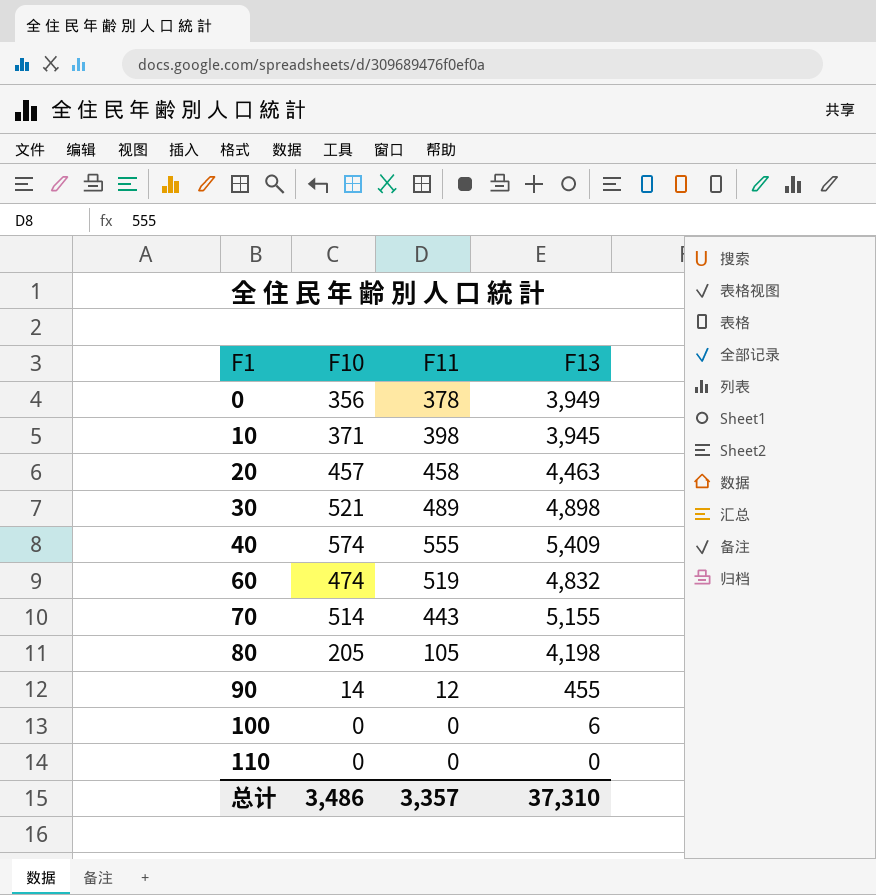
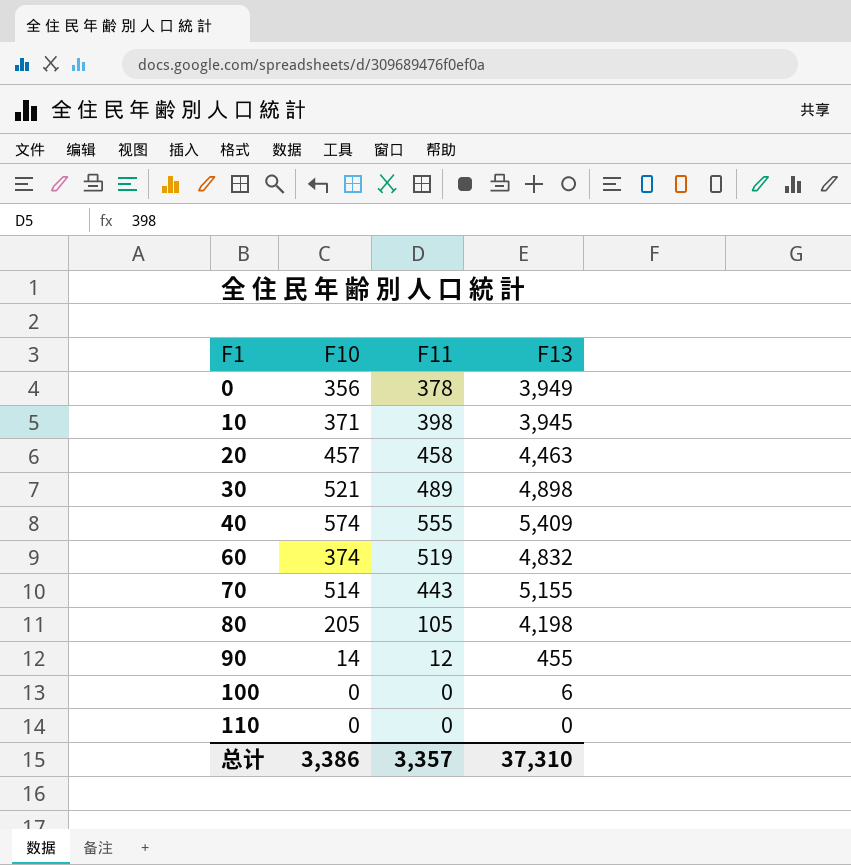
60 | F10: 474 -> 374
总计 | F10: 3,486 -> 3,386

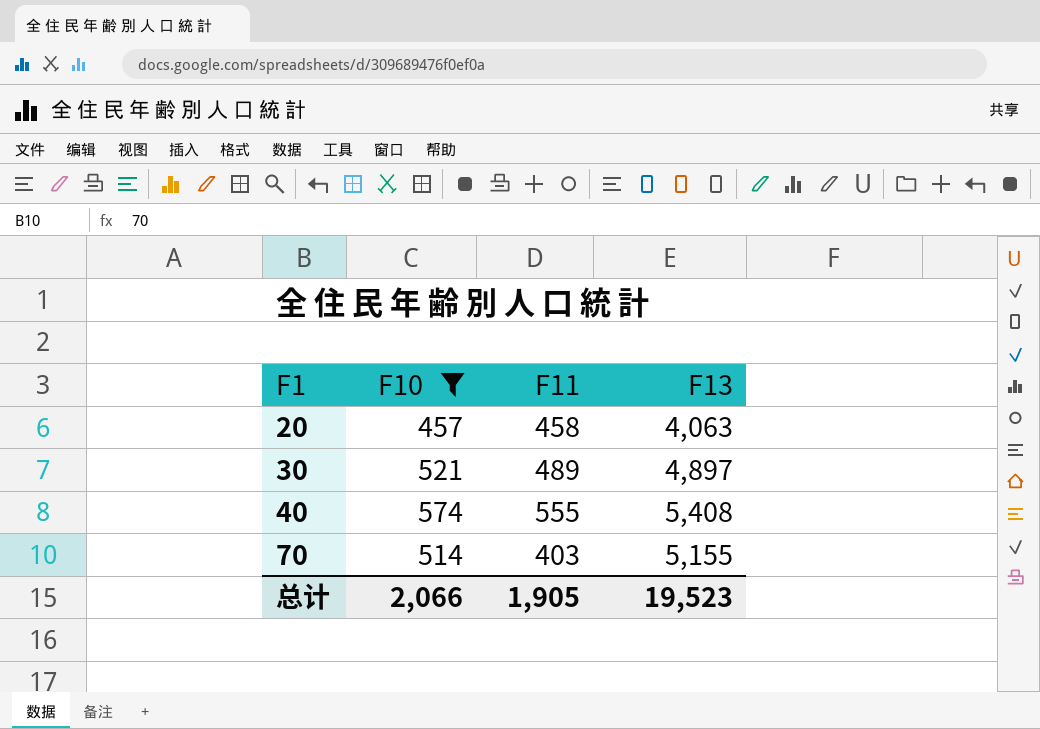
filter: none -> F10 >= 457
20 | F13: 4,463 -> 4,063
30 | F13: 4,898 -> 4,897
40 | F13: 5,409 -> 5,408
70 | F11: 443 -> 403
总计 | F10: 3,386 -> 2,066
总计 | F11: 3,357 -> 1,905
总计 | F13: 37,310 -> 19,523

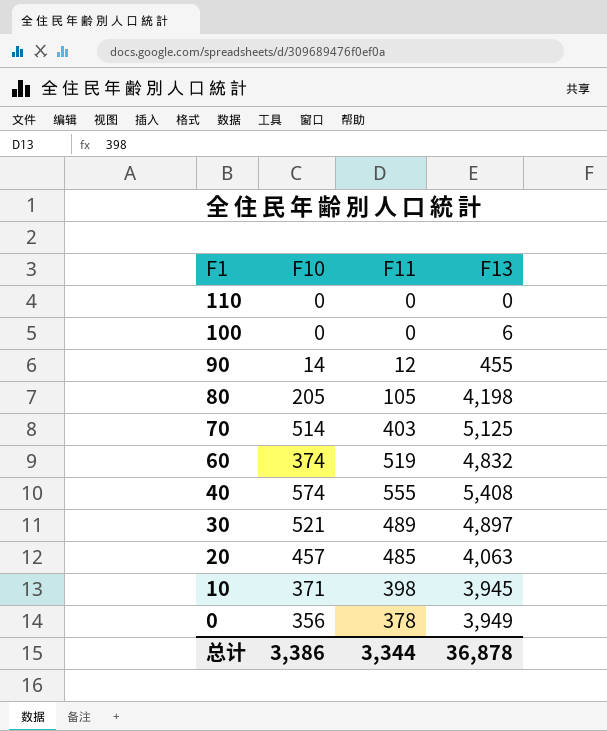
filter: F10 >= 457 -> none
row order: F1 ascending -> F1 descending
70 | F13: 5,155 -> 5,125
20 | F11: 458 -> 485
总计 | F10: 2,066 -> 3,386
总计 | F11: 1,905 -> 3,344
总计 | F13: 19,523 -> 36,878

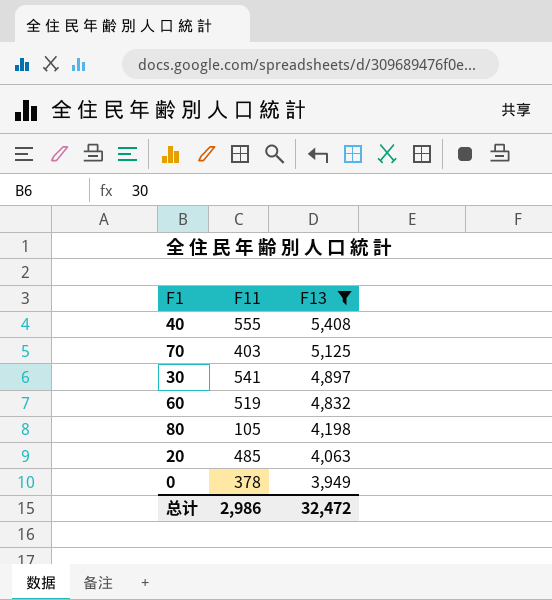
filter: none -> F13 >= 3,949
row order: F1 descending -> F13 descending
column F10 | position: 2 -> none
30 | F11: 489 -> 541
总计 | F11: 3,344 -> 2,986
总计 | F13: 36,878 -> 32,472

